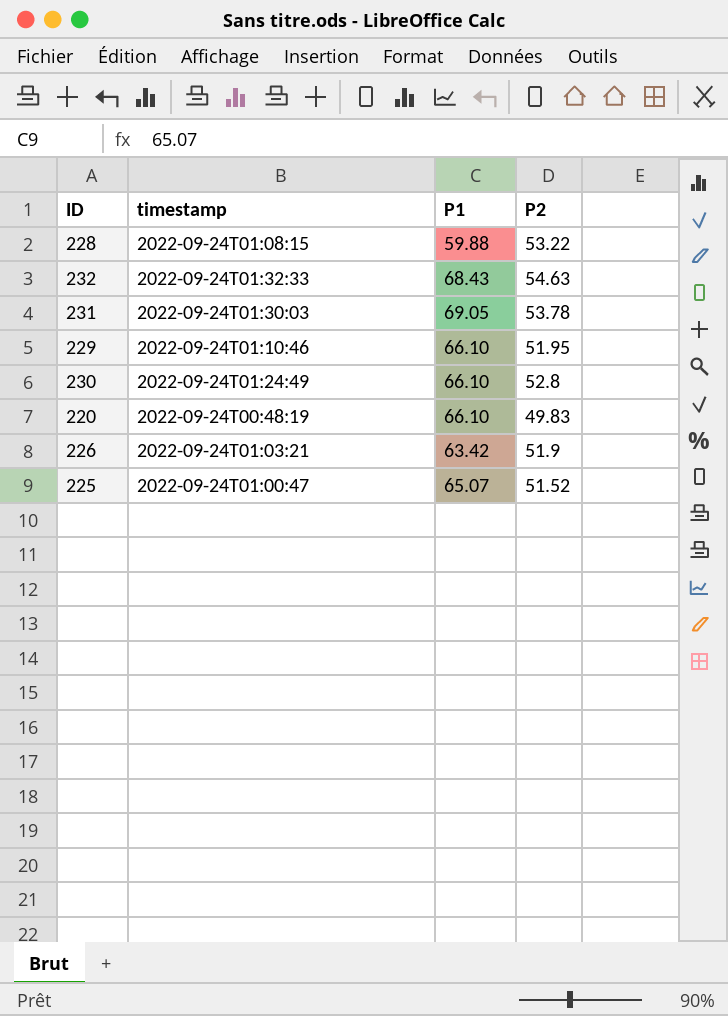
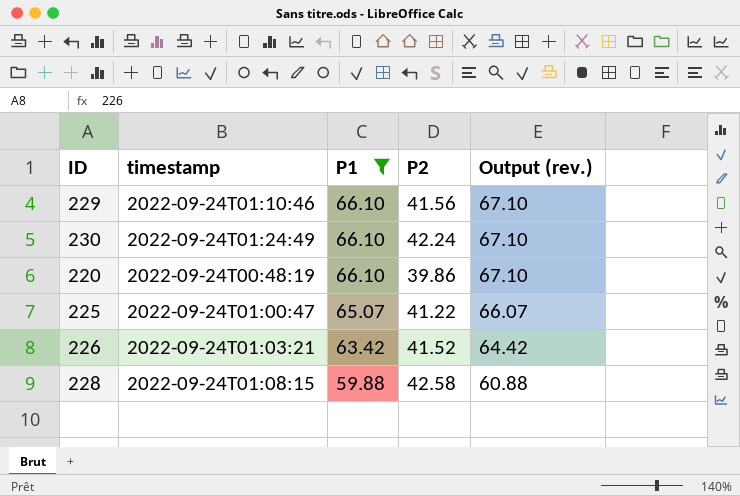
filter: none -> P1 <= 66.10
row order: none -> P1 descending
column Output (rev.) | formula: none -> [P1] + 1
229 | P2: 51.95 -> 41.56
230 | P2: 52.8 -> 42.24
220 | P2: 49.83 -> 39.86
225 | P2: 51.52 -> 41.22
226 | P2: 51.9 -> 41.52
228 | P2: 53.22 -> 42.58

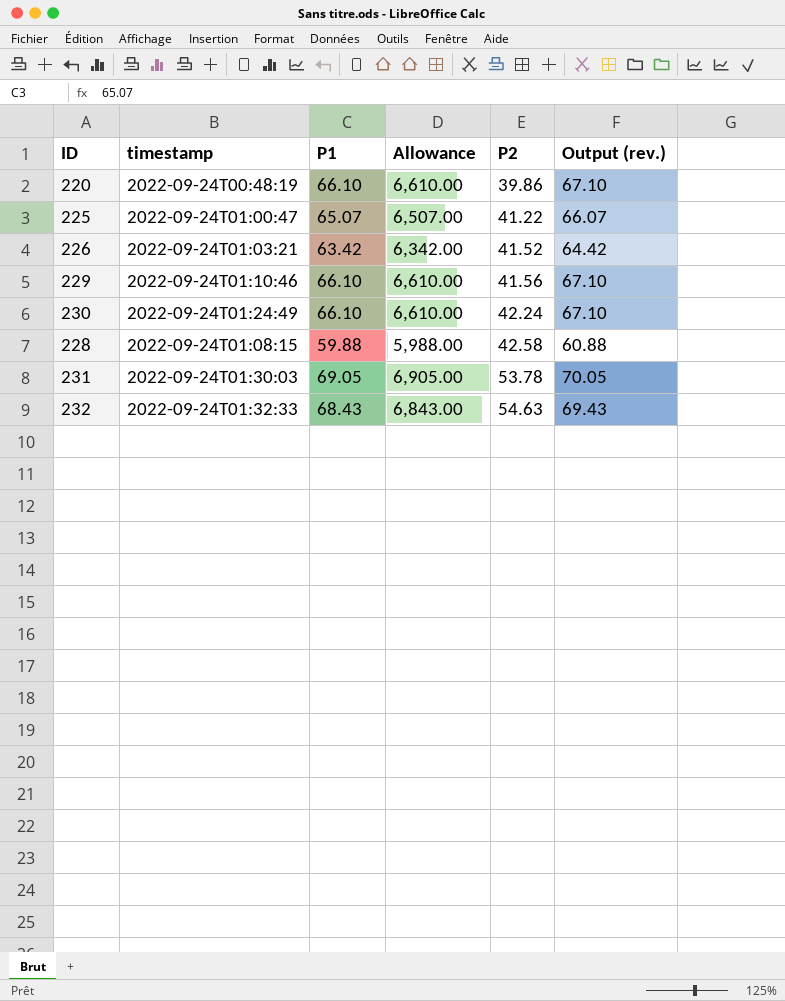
filter: P1 <= 66.10 -> none
row order: P1 descending -> P2 ascending
column Allowance | formula: none -> [P1] * 100

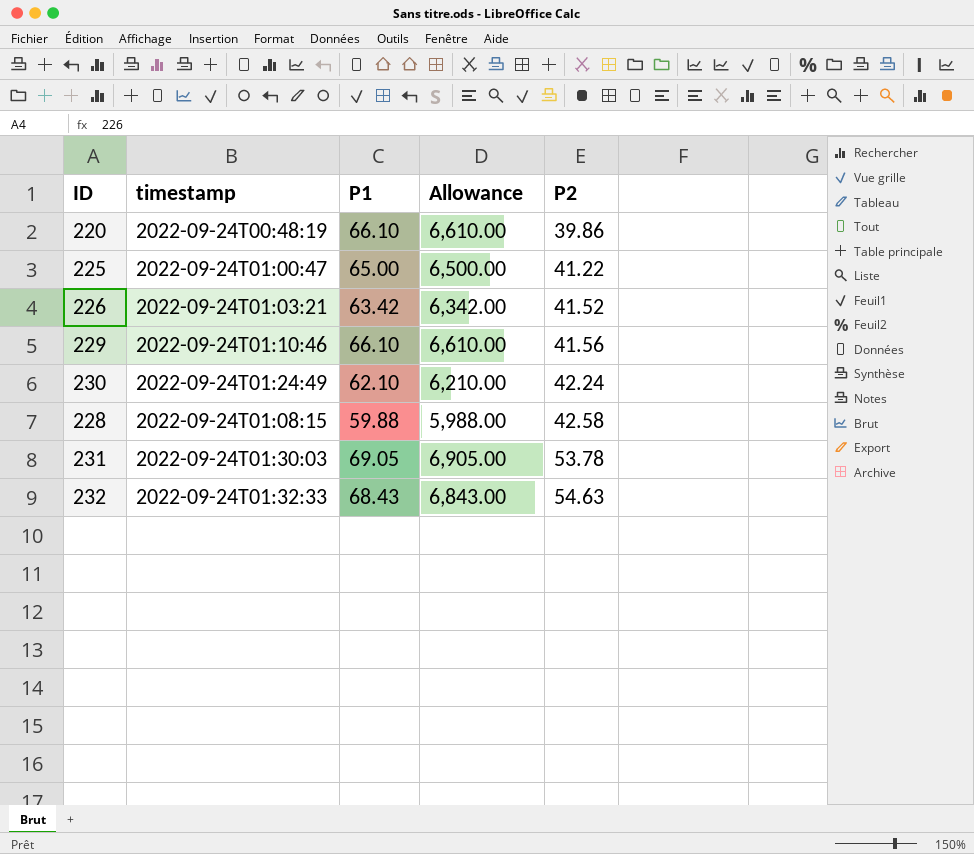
column Output (rev.) | formula: [P1] + 1 -> none
225 | P1: 65.07 -> 65.00
225 | Allowance: 6,507.00 -> 6,500.00
230 | P1: 66.10 -> 62.10
230 | Allowance: 6,610.00 -> 6,210.00

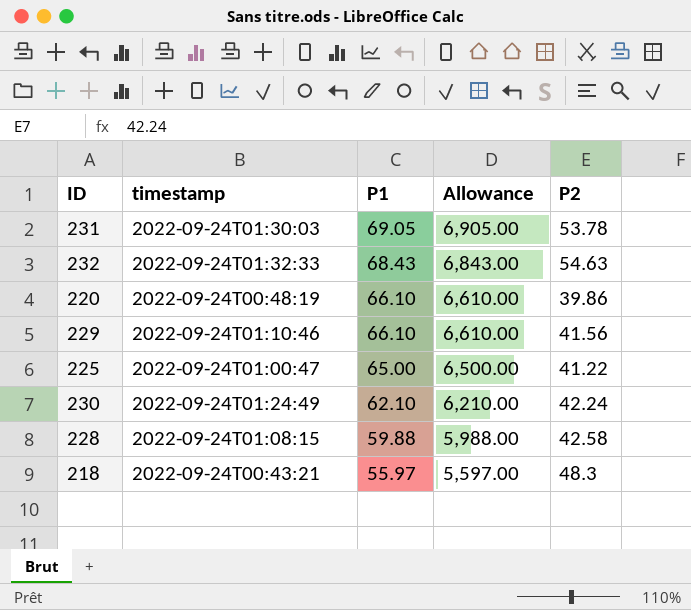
row order: P2 ascending -> P1 descending
row 226: 2022-09-24T01:03:21 | 63.42 | 6,342.00 | 41.52 -> none
row 218: none -> 2022-09-24T00:43:21 | 55.97 | 5,597.00 | 48.3

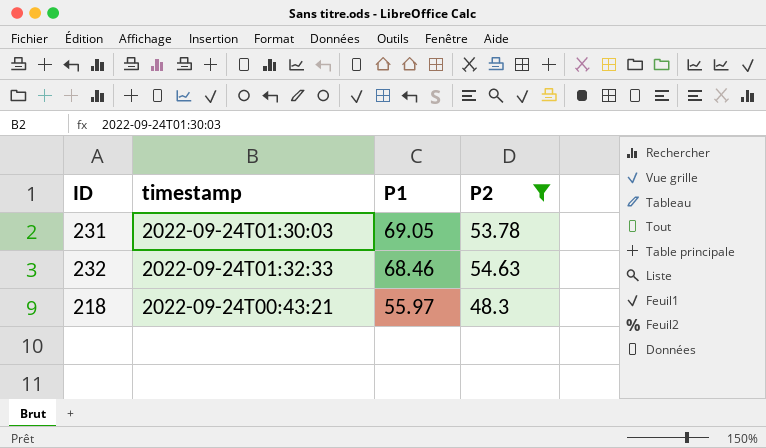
filter: none -> P2 >= 48.3
column Allowance | formula: [P1] * 100 -> none
232 | P1: 68.43 -> 68.46

